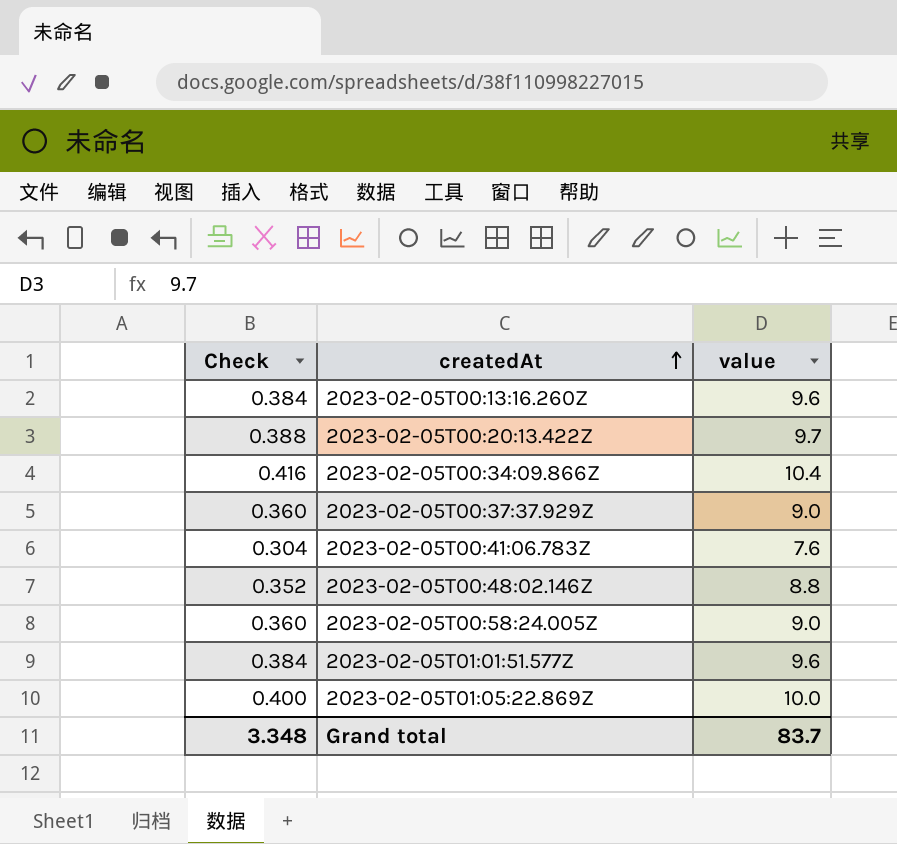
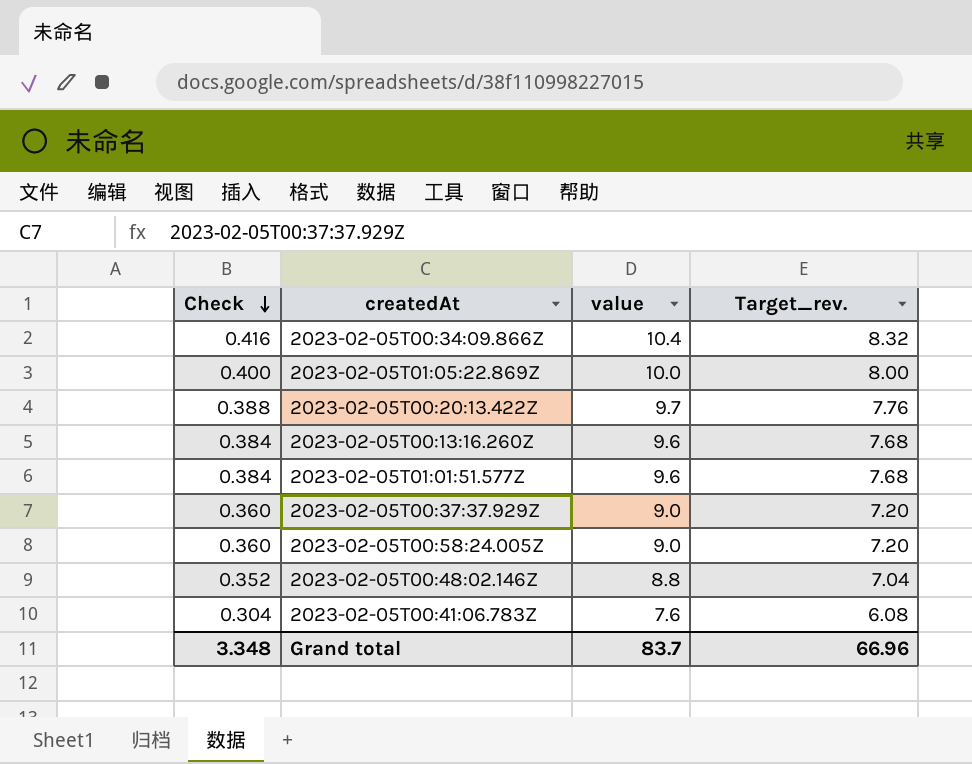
row order: createdAt ascending -> Check descending
column Target_rev. | formula: none -> [value] * 0.8

